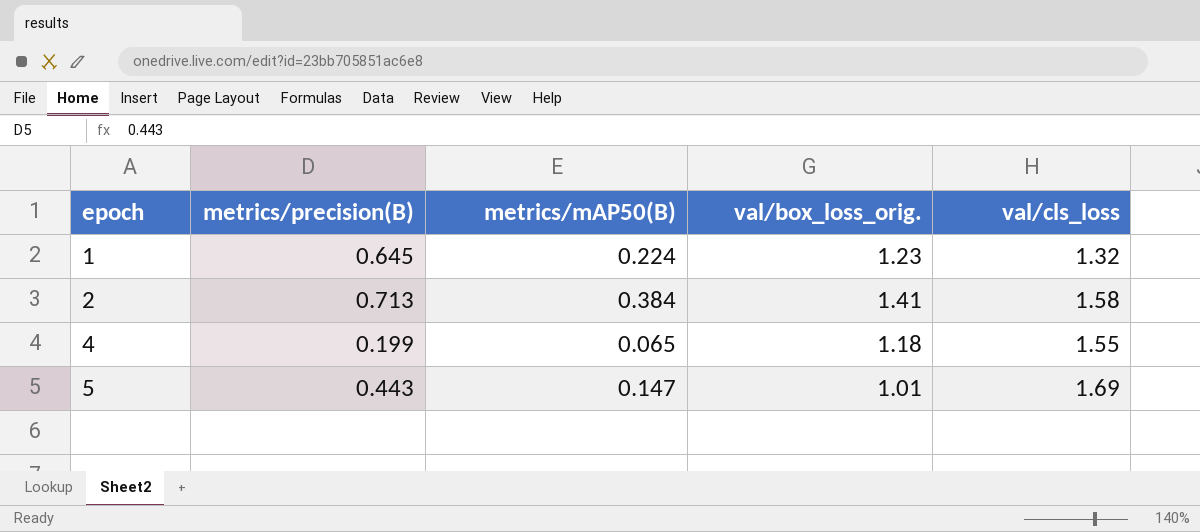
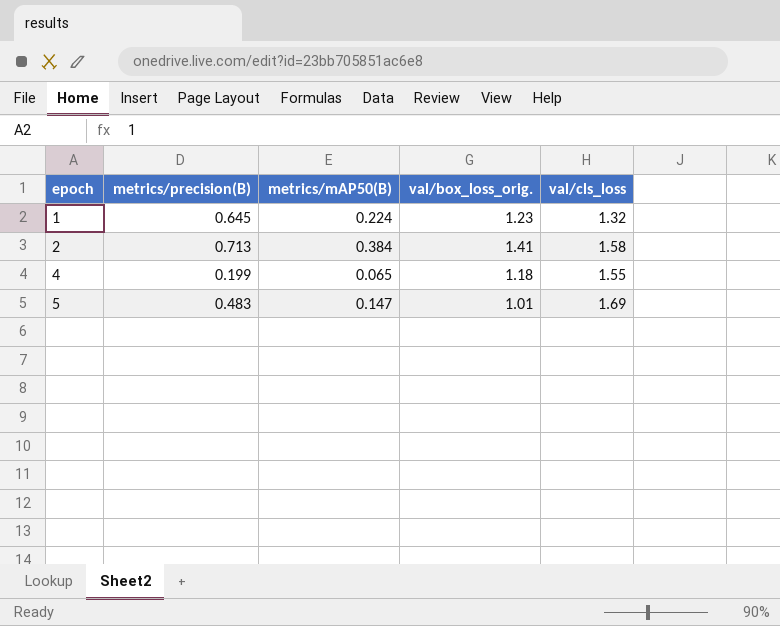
5 | metrics/precision(B): 0.443 -> 0.483

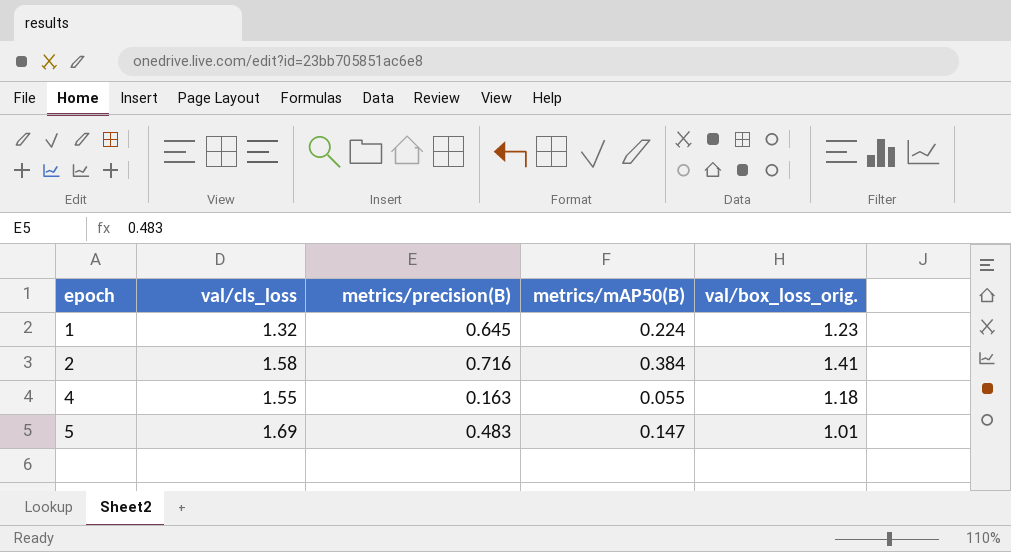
column val/cls_loss | position: 5 -> 2
2 | metrics/precision(B): 0.713 -> 0.716
4 | metrics/precision(B): 0.199 -> 0.163
4 | metrics/mAP50(B): 0.065 -> 0.055

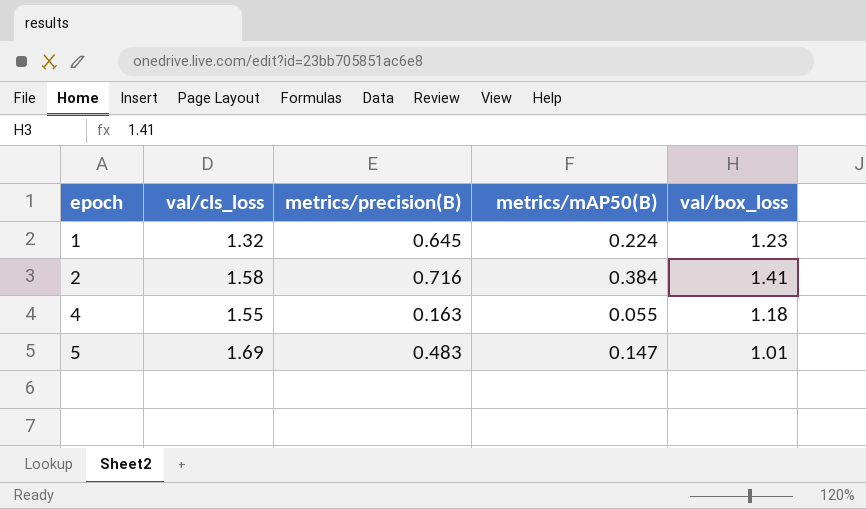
column name: val/box_loss_orig. -> val/box_loss

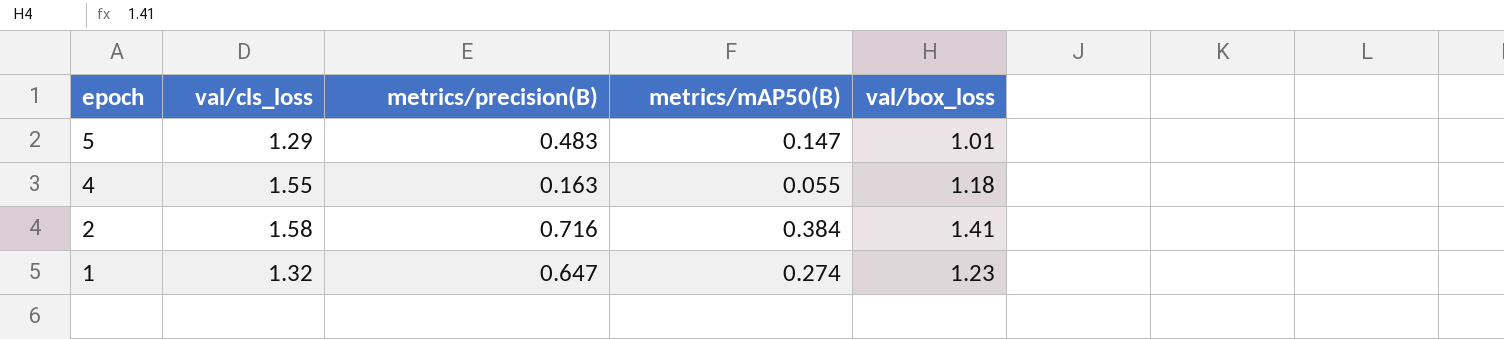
row order: epoch ascending -> epoch descending
5 | val/cls_loss: 1.69 -> 1.29
1 | metrics/precision(B): 0.645 -> 0.647
1 | metrics/mAP50(B): 0.224 -> 0.274

